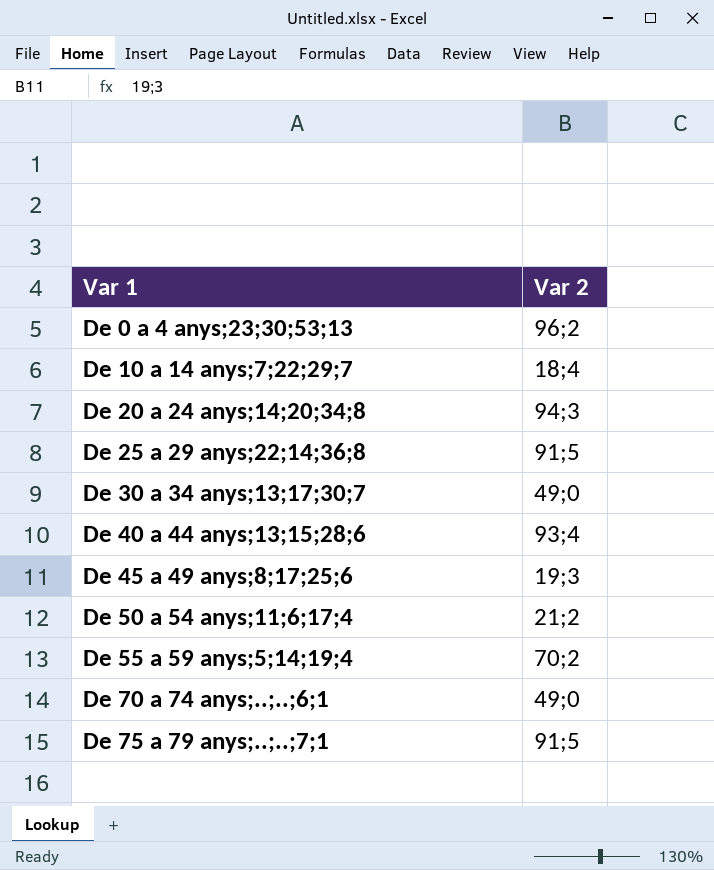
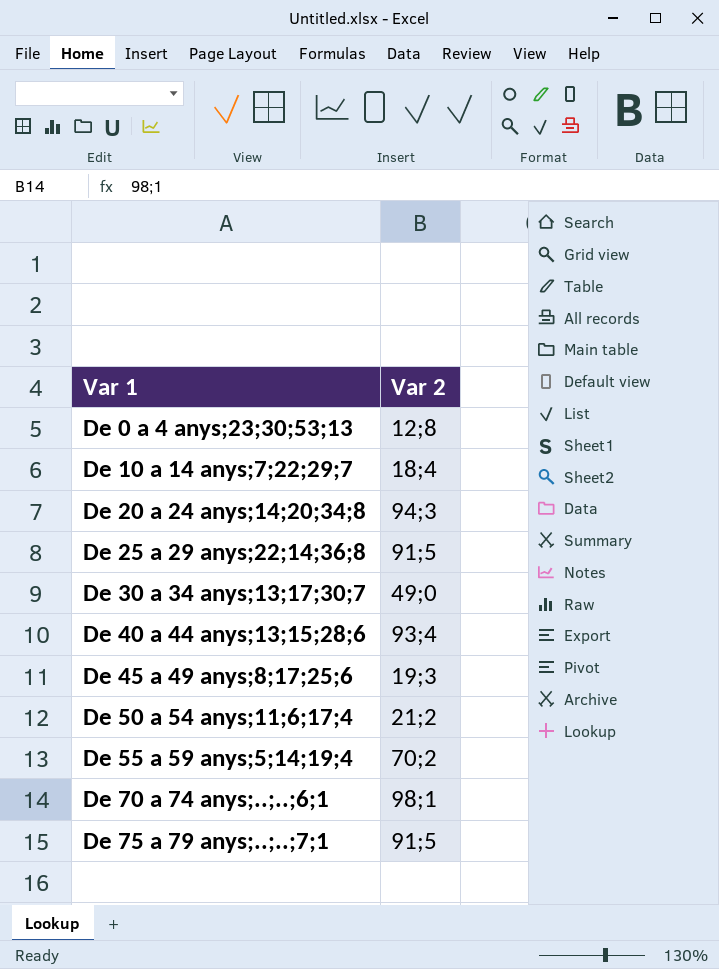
De 0 a 4 anys;23;30;53;13 | Var 2: 96;2 -> 12;8
De 70 a 74 anys;..;..;6;1 | Var 2: 49;0 -> 98;1

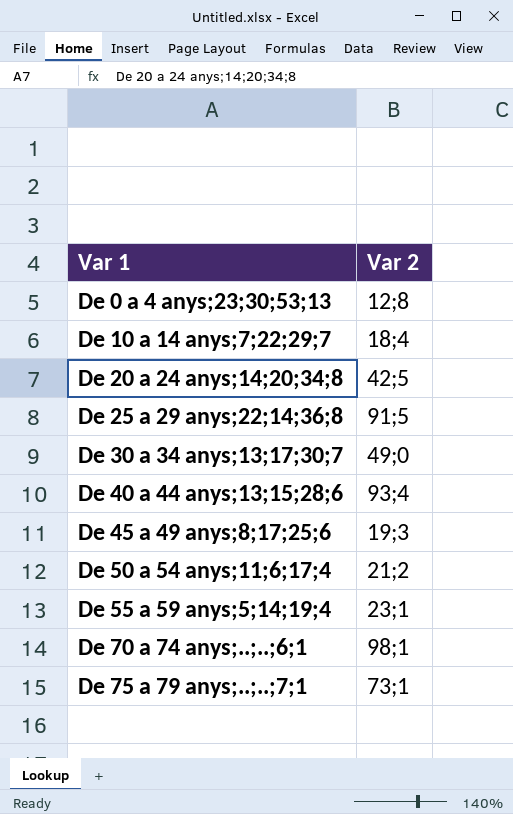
De 20 a 24 anys;14;20;34;8 | Var 2: 94;3 -> 42;5
De 55 a 59 anys;5;14;19;4 | Var 2: 70;2 -> 23;1
De 75 a 79 anys;..;..;7;1 | Var 2: 91;5 -> 73;1

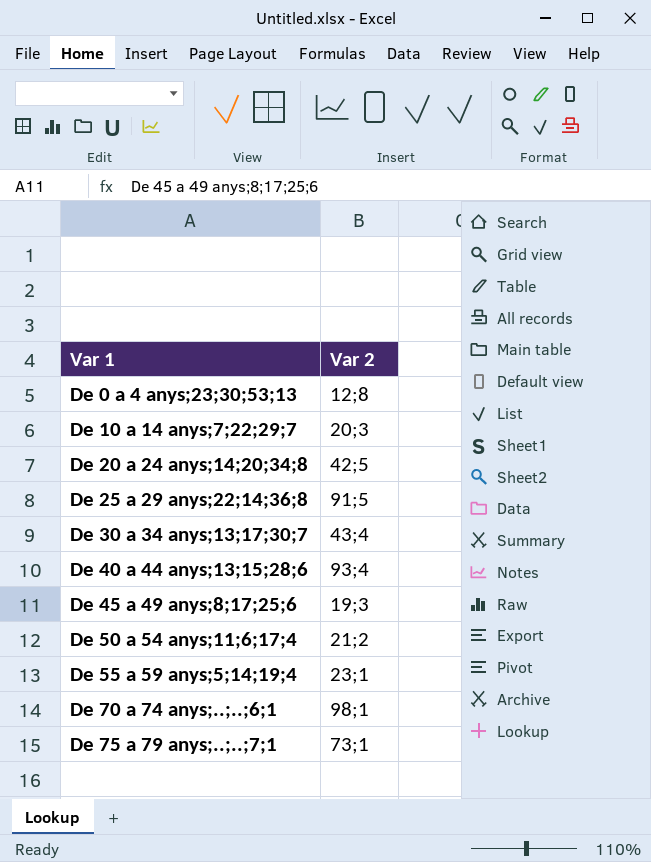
De 10 a 14 anys;7;22;29;7 | Var 2: 18;4 -> 20;3
De 30 a 34 anys;13;17;30;7 | Var 2: 49;0 -> 43;4

